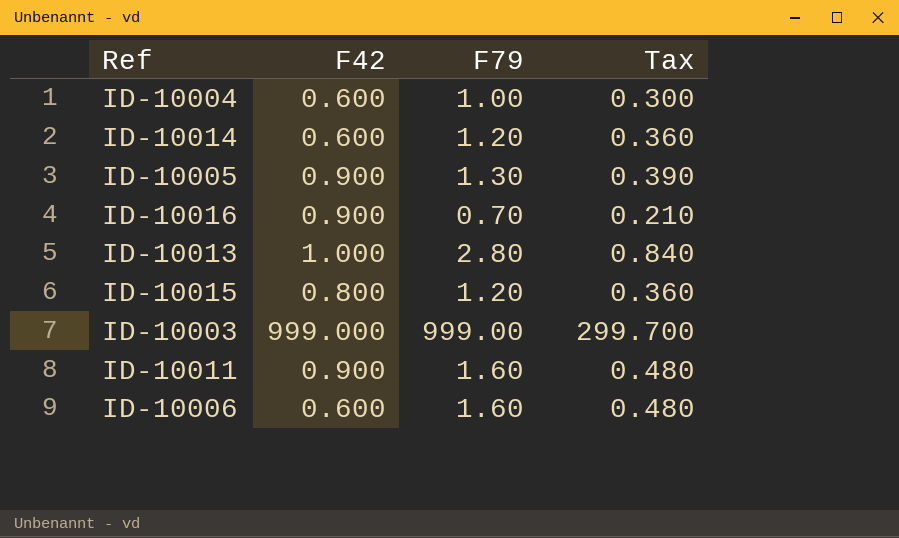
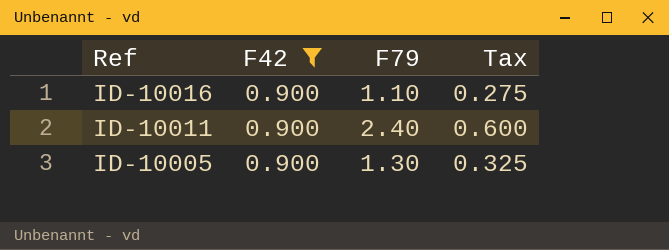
filter: none -> F42 = 0.900
row order: none -> Ref descending
column Tax | formula: [F79] * 0.3 -> [F79] * 0.25
ID-10016 | F79: 0.70 -> 1.10
ID-10011 | F79: 1.60 -> 2.40

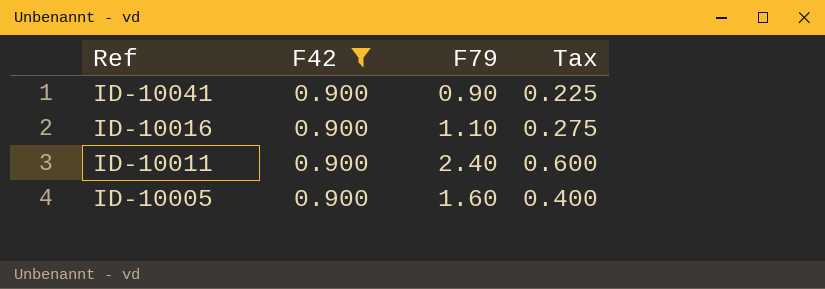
row ID-10041: none -> 0.900 | 0.90 | 0.225
ID-10005 | F79: 1.30 -> 1.60
ID-10005 | Tax: 0.325 -> 0.400

